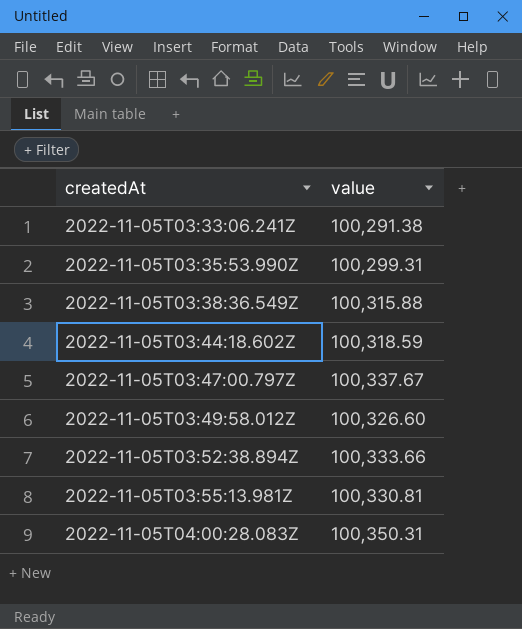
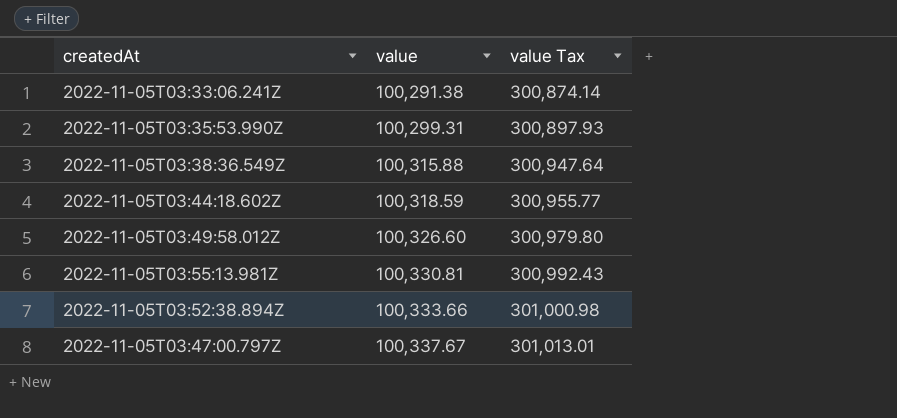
row order: createdAt ascending -> value ascending
column value Tax | formula: none -> [value] * 3
row 2022-11-05T04:00:28.083Z: 100,350.31 -> none

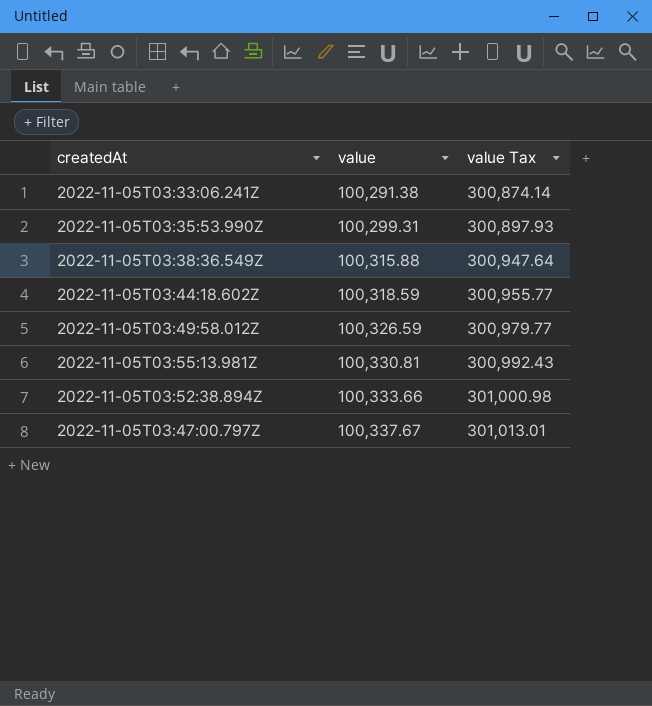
2022-11-05T03:49:58.012Z | value: 100,326.60 -> 100,326.59
2022-11-05T03:49:58.012Z | value Tax: 300,979.80 -> 300,979.77

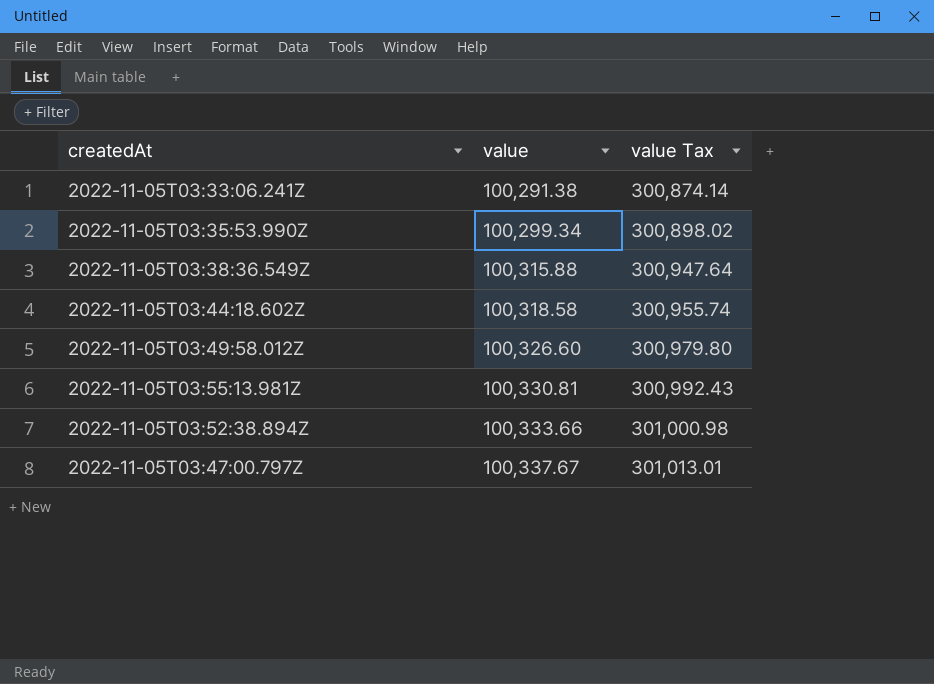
2022-11-05T03:35:53.990Z | value: 100,299.31 -> 100,299.34
2022-11-05T03:35:53.990Z | value Tax: 300,897.93 -> 300,898.02
2022-11-05T03:44:18.602Z | value: 100,318.59 -> 100,318.58
2022-11-05T03:44:18.602Z | value Tax: 300,955.77 -> 300,955.74
2022-11-05T03:49:58.012Z | value: 100,326.59 -> 100,326.60
2022-11-05T03:49:58.012Z | value Tax: 300,979.77 -> 300,979.80

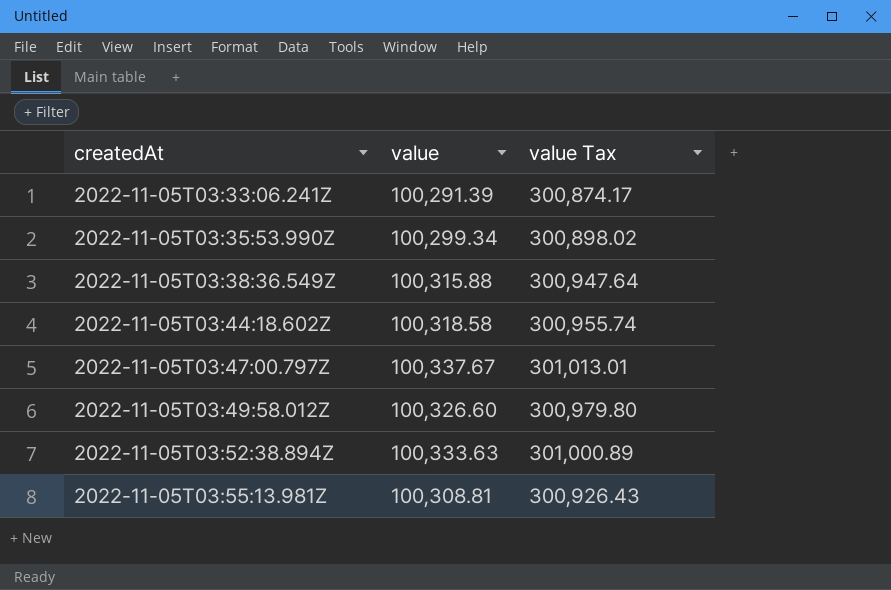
row order: value ascending -> createdAt ascending
2022-11-05T03:33:06.241Z | value: 100,291.38 -> 100,291.39
2022-11-05T03:33:06.241Z | value Tax: 300,874.14 -> 300,874.17
2022-11-05T03:52:38.894Z | value: 100,333.66 -> 100,333.63
2022-11-05T03:52:38.894Z | value Tax: 301,000.98 -> 301,000.89
2022-11-05T03:55:13.981Z | value: 100,330.81 -> 100,308.81
2022-11-05T03:55:13.981Z | value Tax: 300,992.43 -> 300,926.43

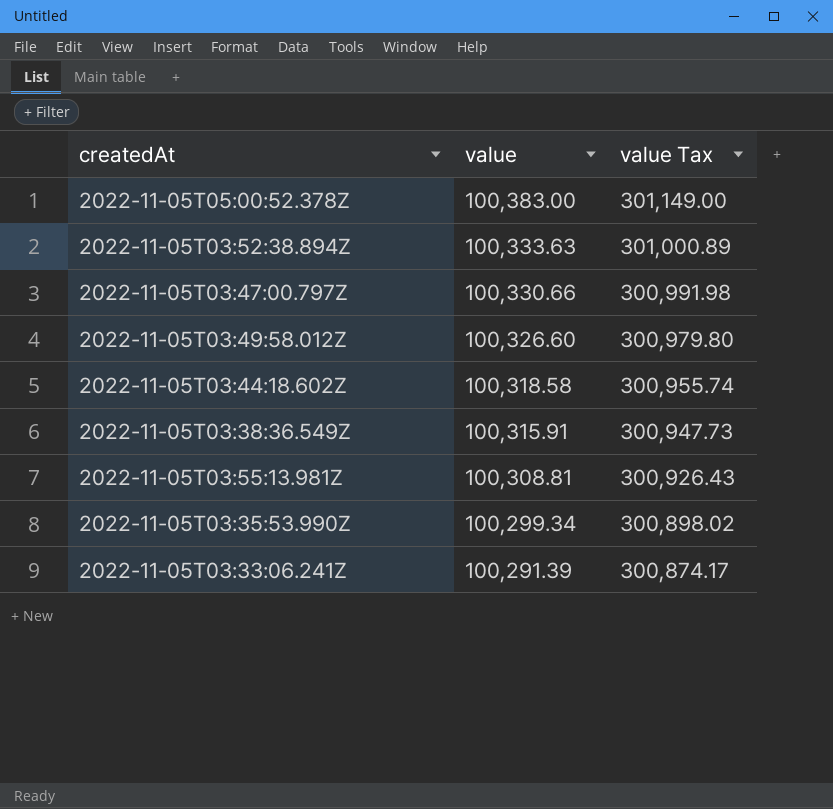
row order: createdAt ascending -> value descending
row 2022-11-05T05:00:52.378Z: none -> 100,383.00 | 301,149.00
2022-11-05T03:47:00.797Z | value: 100,337.67 -> 100,330.66
2022-11-05T03:47:00.797Z | value Tax: 301,013.01 -> 300,991.98
2022-11-05T03:38:36.549Z | value: 100,315.88 -> 100,315.91
2022-11-05T03:38:36.549Z | value Tax: 300,947.64 -> 300,947.73

